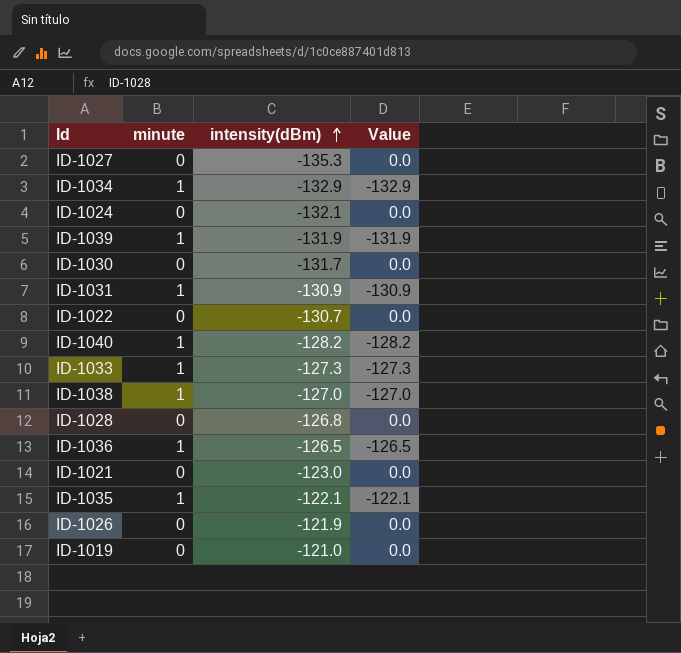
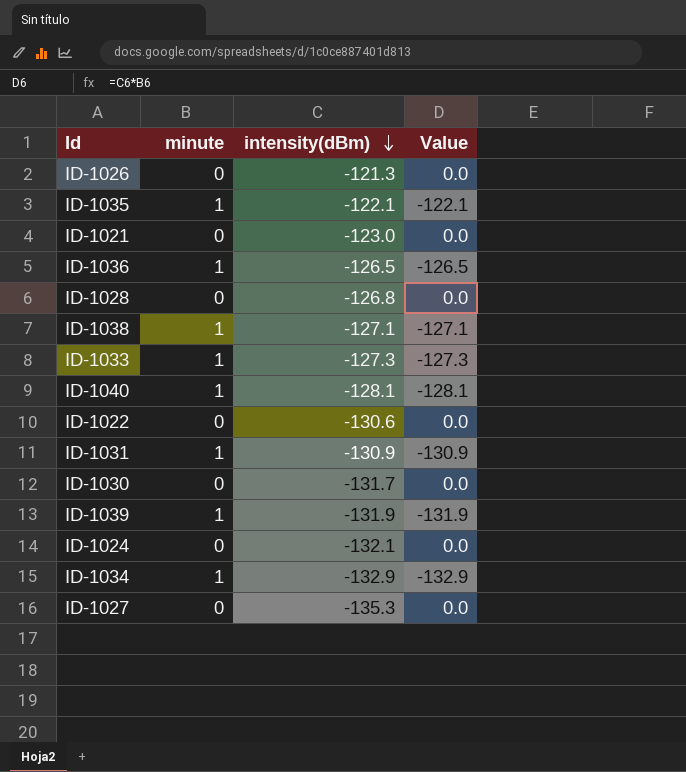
row order: intensity(dBm) ascending -> intensity(dBm) descending
row ID-1019: 0 | -121.0 | 0.0 -> none
ID-1026 | intensity(dBm): -121.9 -> -121.3
ID-1038 | intensity(dBm): -127.0 -> -127.1
ID-1038 | Value: -127.0 -> -127.1
ID-1040 | intensity(dBm): -128.2 -> -128.1
ID-1040 | Value: -128.2 -> -128.1
ID-1022 | intensity(dBm): -130.7 -> -130.6

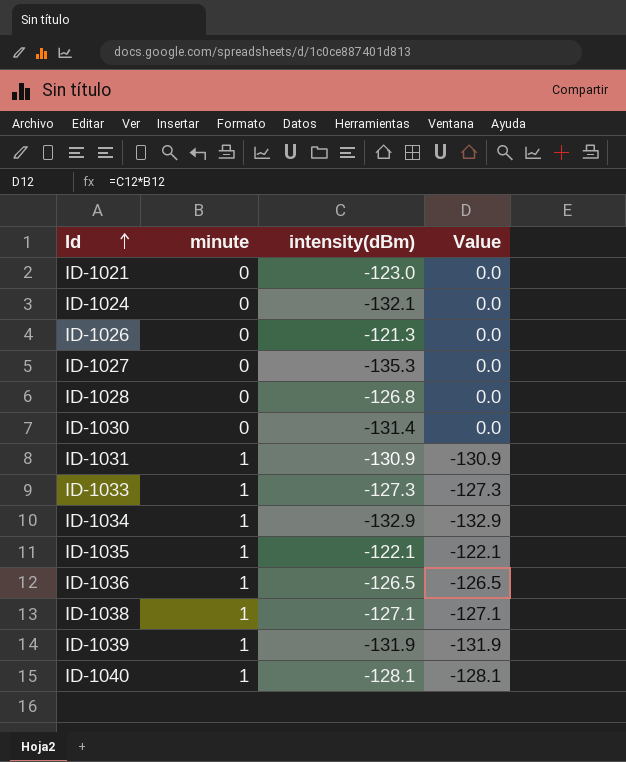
row order: intensity(dBm) descending -> Id ascending
row ID-1022: 0 | -130.6 | 0.0 -> none
ID-1030 | intensity(dBm): -131.7 -> -131.4

